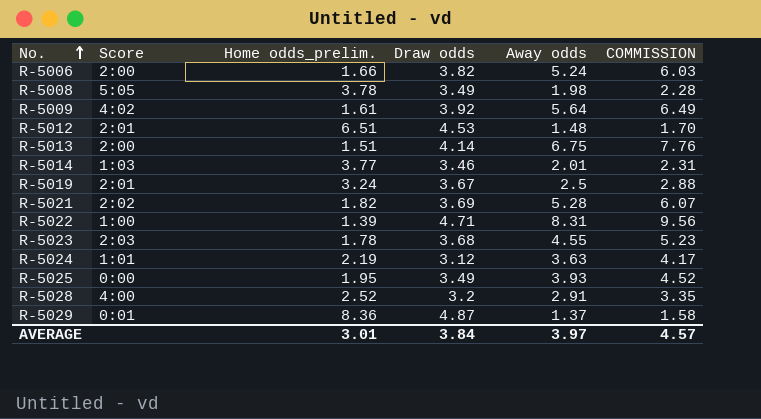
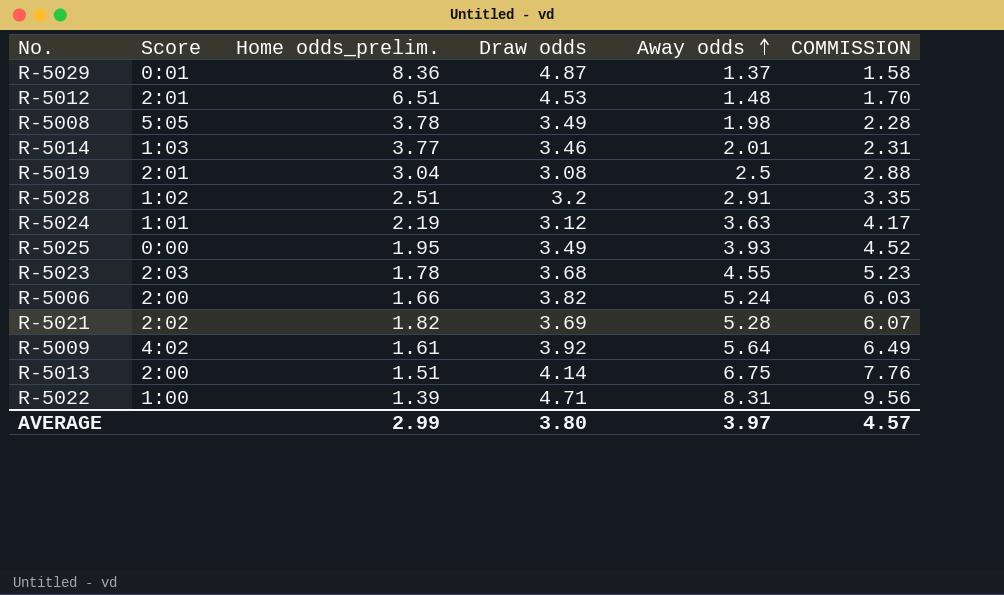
row order: No. ascending -> Away odds ascending
R-5019 | Home odds_prelim.: 3.24 -> 3.04
R-5019 | Draw odds: 3.67 -> 3.08
R-5028 | Score: 4:00 -> 1:02
R-5028 | Home odds_prelim.: 2.52 -> 2.51
AVERAGE | Home odds_prelim.: 3.01 -> 2.99
AVERAGE | Draw odds: 3.84 -> 3.80

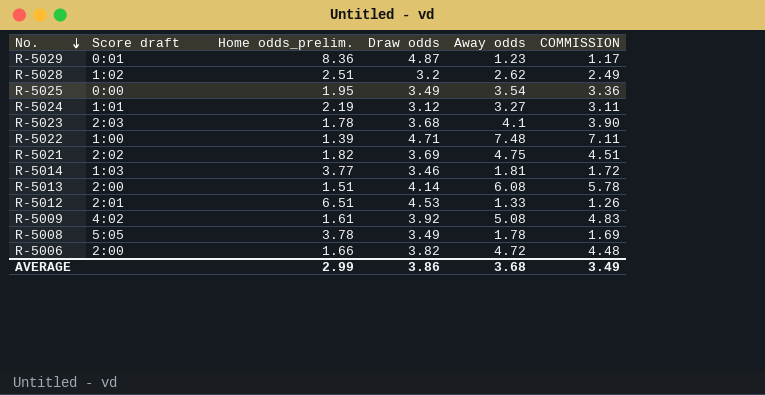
row order: Away odds ascending -> No. descending
column name: Score -> Score draft
column COMMISSION | formula: [Away odds] * 1.15 -> [Away odds] * 0.95
row R-5019: 2:01 | 3.04 | 3.08 | 2.5 | 2.88 -> none
R-5029 | Away odds: 1.37 -> 1.23
R-5028 | Away odds: 2.91 -> 2.62
R-5025 | Away odds: 3.93 -> 3.54
R-5024 | Away odds: 3.63 -> 3.27
R-5023 | Away odds: 4.55 -> 4.1
R-5022 | Away odds: 8.31 -> 7.48
R-5021 | Away odds: 5.28 -> 4.75
R-5014 | Away odds: 2.01 -> 1.81
R-5013 | Away odds: 6.75 -> 6.08
R-5012 | Away odds: 1.48 -> 1.33
R-5009 | Away odds: 5.64 -> 5.08
R-5008 | Away odds: 1.98 -> 1.78
R-5006 | Away odds: 5.24 -> 4.72
AVERAGE | Draw odds: 3.80 -> 3.86
AVERAGE | Away odds: 3.97 -> 3.68
AVERAGE | COMMISSION: 4.57 -> 3.49

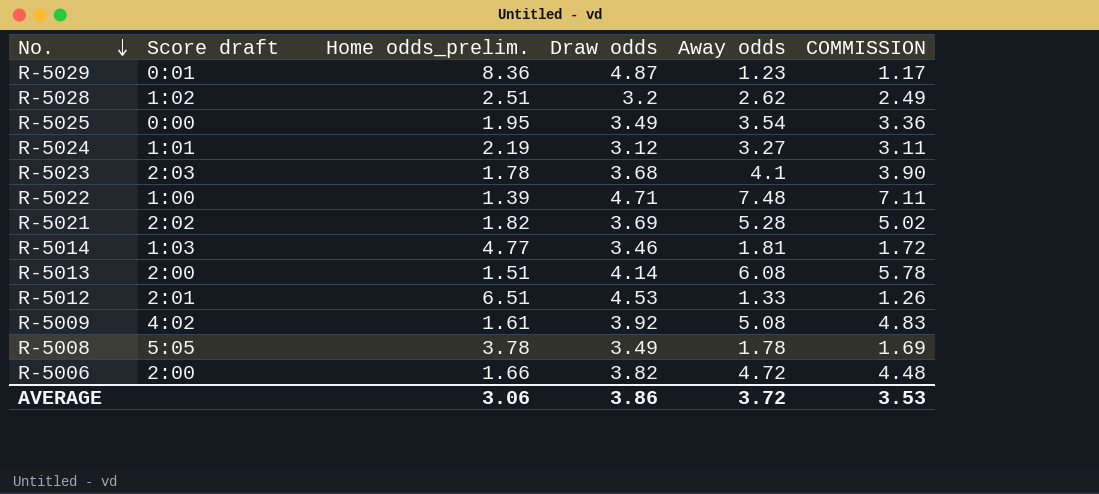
R-5021 | Away odds: 4.75 -> 5.28
R-5021 | COMMISSION: 4.51 -> 5.02
R-5014 | Home odds_prelim.: 3.77 -> 4.77
AVERAGE | Home odds_prelim.: 2.99 -> 3.06
AVERAGE | Away odds: 3.68 -> 3.72
AVERAGE | COMMISSION: 3.49 -> 3.53

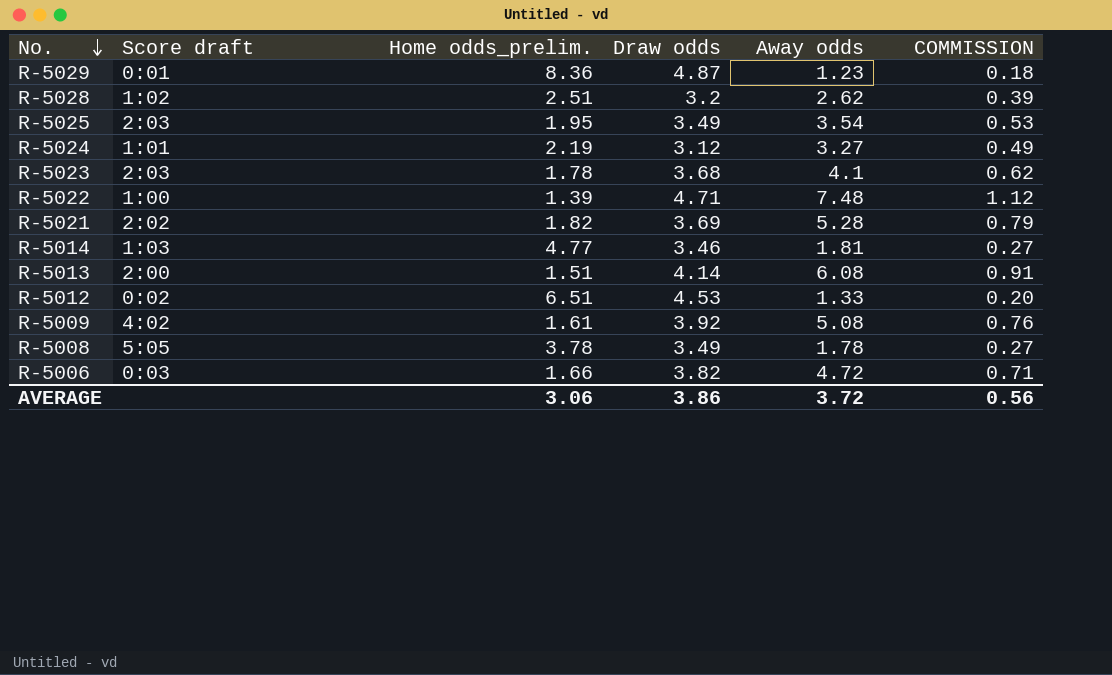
column COMMISSION | formula: [Away odds] * 0.95 -> [Away odds] * 0.15
R-5025 | Score draft: 0:00 -> 2:03
R-5012 | Score draft: 2:01 -> 0:02
R-5006 | Score draft: 2:00 -> 0:03
AVERAGE | COMMISSION: 3.53 -> 0.56

